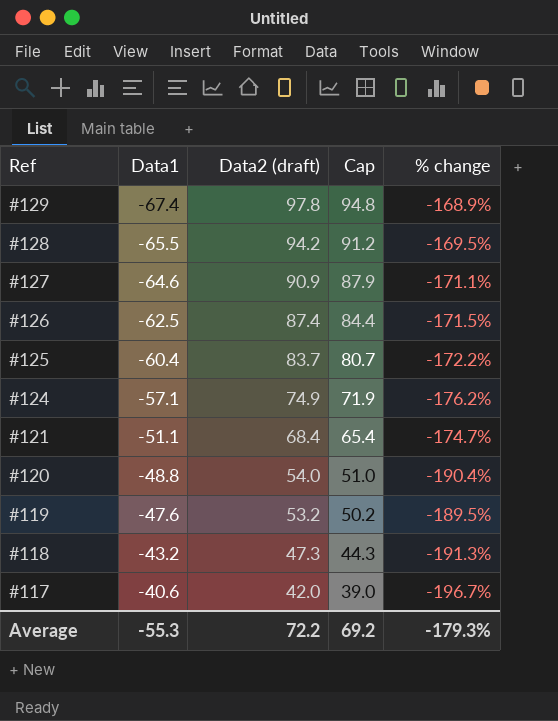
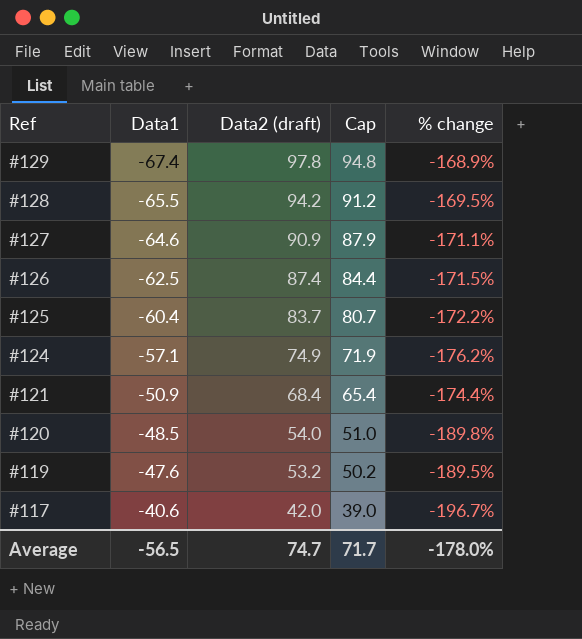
row #118: -43.2 | 47.3 | 44.3 | -191.3% -> none
#121 | Data1: -51.1 -> -50.9
#121 | % change: -174.7% -> -174.4%
#120 | Data1: -48.8 -> -48.5
#120 | % change: -190.4% -> -189.8%
Average | Data1: -55.3 -> -56.5
Average | Data2 (draft): 72.2 -> 74.7
Average | Cap: 69.2 -> 71.7
Average | % change: -179.3% -> -178.0%

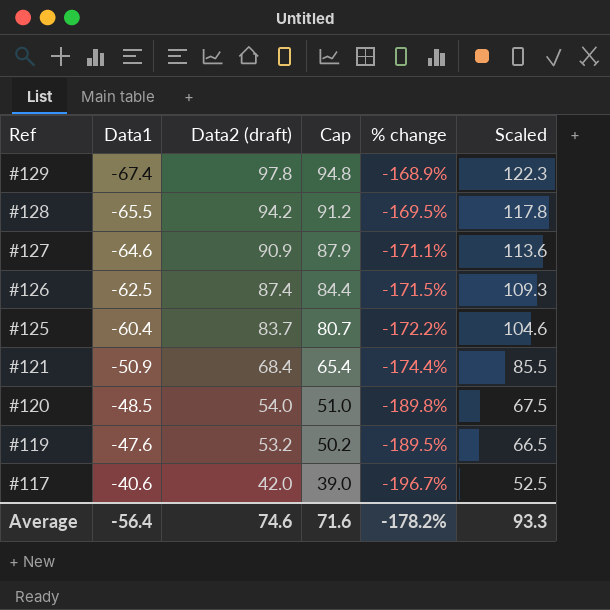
column Scaled | formula: none -> [Data2 (draft)] * 1.25
row #124: -57.1 | 74.9 | 71.9 | -176.2% -> none
Average | Data1: -56.5 -> -56.4
Average | Data2 (draft): 74.7 -> 74.6
Average | Cap: 71.7 -> 71.6
Average | % change: -178.0% -> -178.2%

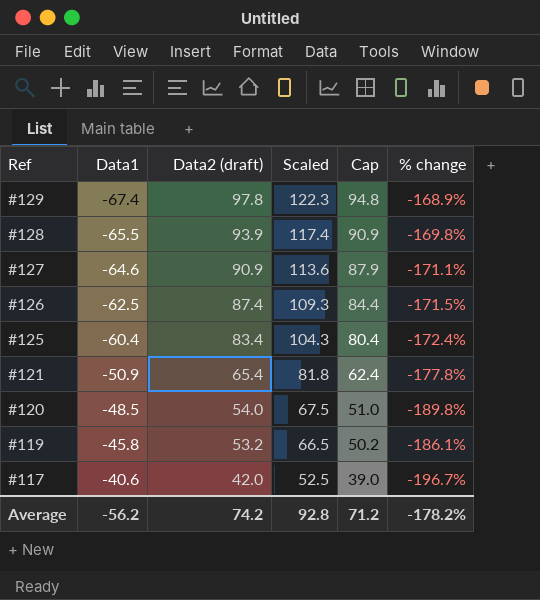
column Scaled | position: 6 -> 4
#128 | Data2 (draft): 94.2 -> 93.9
#128 | Scaled: 117.8 -> 117.4
#128 | Cap: 91.2 -> 90.9
#128 | % change: -169.5% -> -169.8%
#125 | Data2 (draft): 83.7 -> 83.4
#125 | Scaled: 104.6 -> 104.3
#125 | Cap: 80.7 -> 80.4
#125 | % change: -172.2% -> -172.4%
#121 | Data2 (draft): 68.4 -> 65.4
#121 | Scaled: 85.5 -> 81.8
#121 | Cap: 65.4 -> 62.4
#121 | % change: -174.4% -> -177.8%
#119 | Data1: -47.6 -> -45.8
#119 | % change: -189.5% -> -186.1%
Average | Data1: -56.4 -> -56.2
Average | Data2 (draft): 74.6 -> 74.2
Average | Scaled: 93.3 -> 92.8
Average | Cap: 71.6 -> 71.2

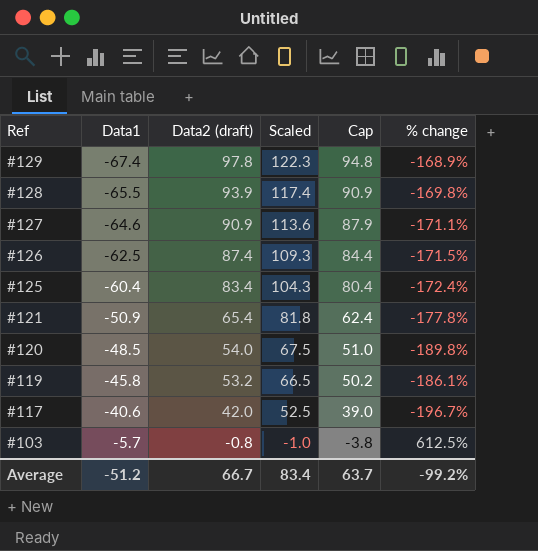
row #103: none -> -5.7 | -0.8 | -1.0 | -3.8 | 612.5%
Average | Data1: -56.2 -> -51.2
Average | Data2 (draft): 74.2 -> 66.7
Average | Scaled: 92.8 -> 83.4
Average | Cap: 71.2 -> 63.7
Average | % change: -178.2% -> -99.2%

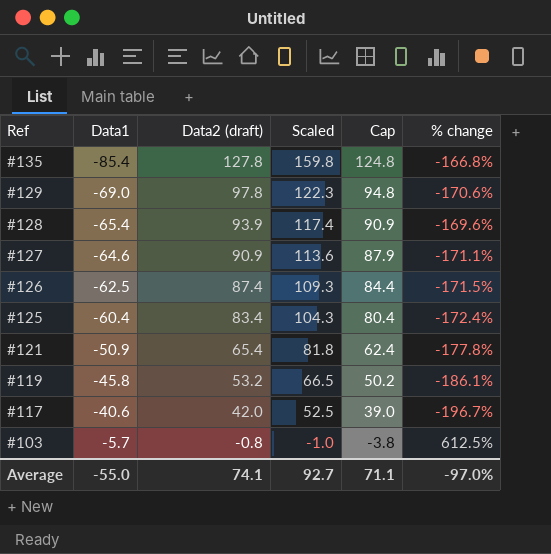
row #120: -48.5 | 54.0 | 67.5 | 51.0 | -189.8% -> none
row #135: none -> -85.4 | 127.8 | 159.8 | 124.8 | -166.8%
#129 | Data1: -67.4 -> -69.0
#129 | % change: -168.9% -> -170.6%
#128 | Data1: -65.5 -> -65.4
#128 | % change: -169.8% -> -169.6%
Average | Data1: -51.2 -> -55.0
Average | Data2 (draft): 66.7 -> 74.1
Average | Scaled: 83.4 -> 92.7
Average | Cap: 63.7 -> 71.1
Average | % change: -99.2% -> -97.0%

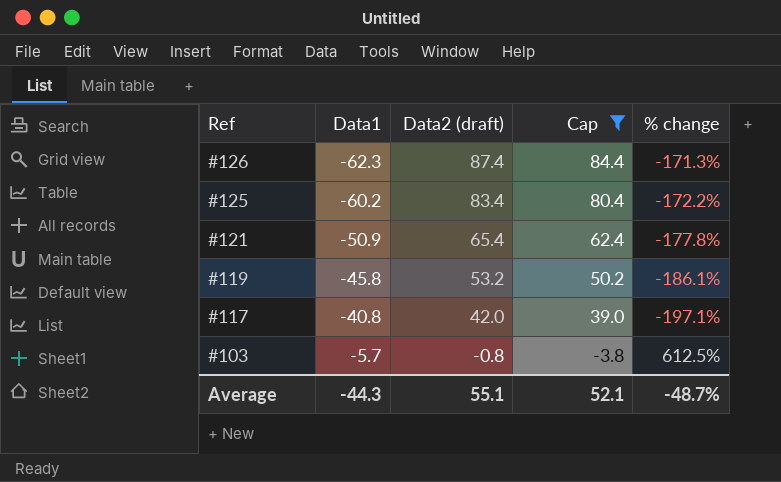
filter: none -> Cap <= 84.4
column Scaled | formula: [Data2 (draft)] * 1.25 -> none
#126 | Data1: -62.5 -> -62.3
#126 | % change: -171.5% -> -171.3%
#125 | Data1: -60.4 -> -60.2
#125 | % change: -172.4% -> -172.2%
#117 | Data1: -40.6 -> -40.8
#117 | % change: -196.7% -> -197.1%
Average | Data1: -55.0 -> -44.3
Average | Data2 (draft): 74.1 -> 55.1
Average | Cap: 71.1 -> 52.1
Average | % change: -97.0% -> -48.7%

